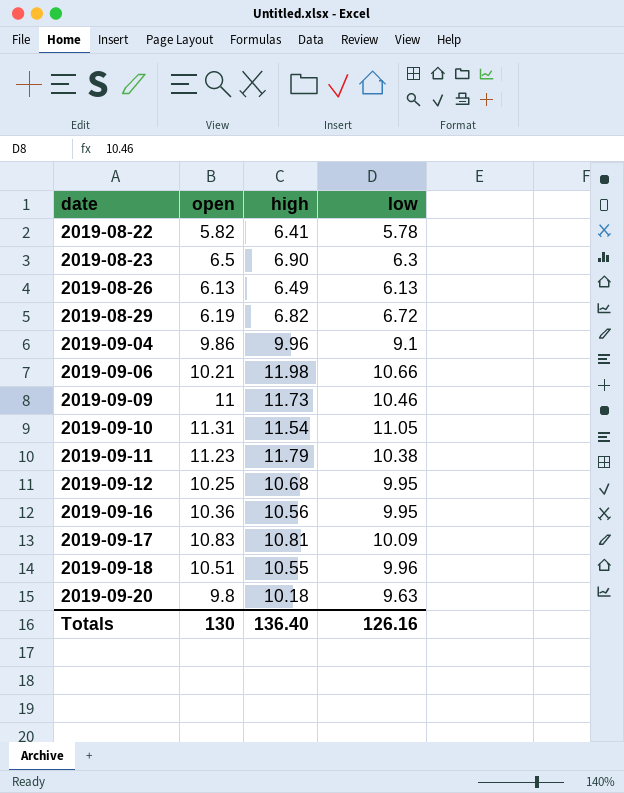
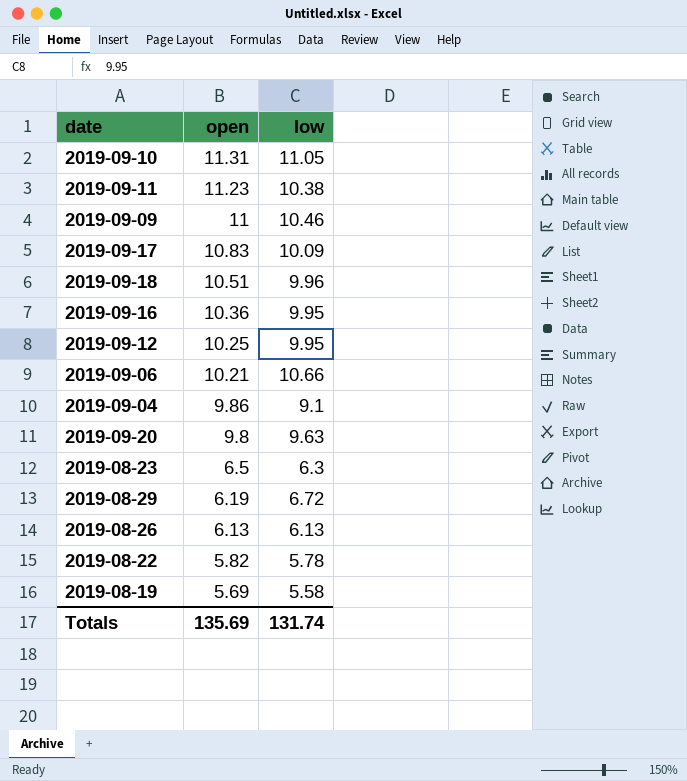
row order: date ascending -> open descending
column high | position: 3 -> none
row 2019-08-19: none -> 5.69 | 5.58
Totals | open: 130 -> 135.69
Totals | low: 126.16 -> 131.74

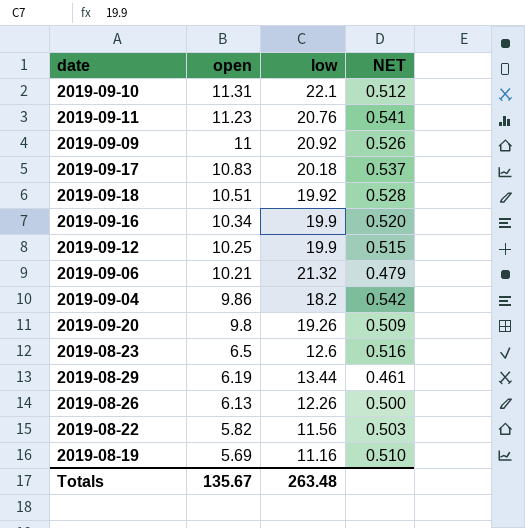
column NET | formula: none -> [open] / [low]
2019-09-10 | low: 11.05 -> 22.1
2019-09-11 | low: 10.38 -> 20.76
2019-09-09 | low: 10.46 -> 20.92
2019-09-17 | low: 10.09 -> 20.18
2019-09-18 | low: 9.96 -> 19.92
2019-09-16 | open: 10.36 -> 10.34
2019-09-16 | low: 9.95 -> 19.9
2019-09-12 | low: 9.95 -> 19.9
2019-09-06 | low: 10.66 -> 21.32
2019-09-04 | low: 9.1 -> 18.2
2019-09-20 | low: 9.63 -> 19.26
2019-08-23 | low: 6.3 -> 12.6
2019-08-29 | low: 6.72 -> 13.44
2019-08-26 | low: 6.13 -> 12.26
2019-08-22 | low: 5.78 -> 11.56
2019-08-19 | low: 5.58 -> 11.16
Totals | open: 135.69 -> 135.67
Totals | low: 131.74 -> 263.48

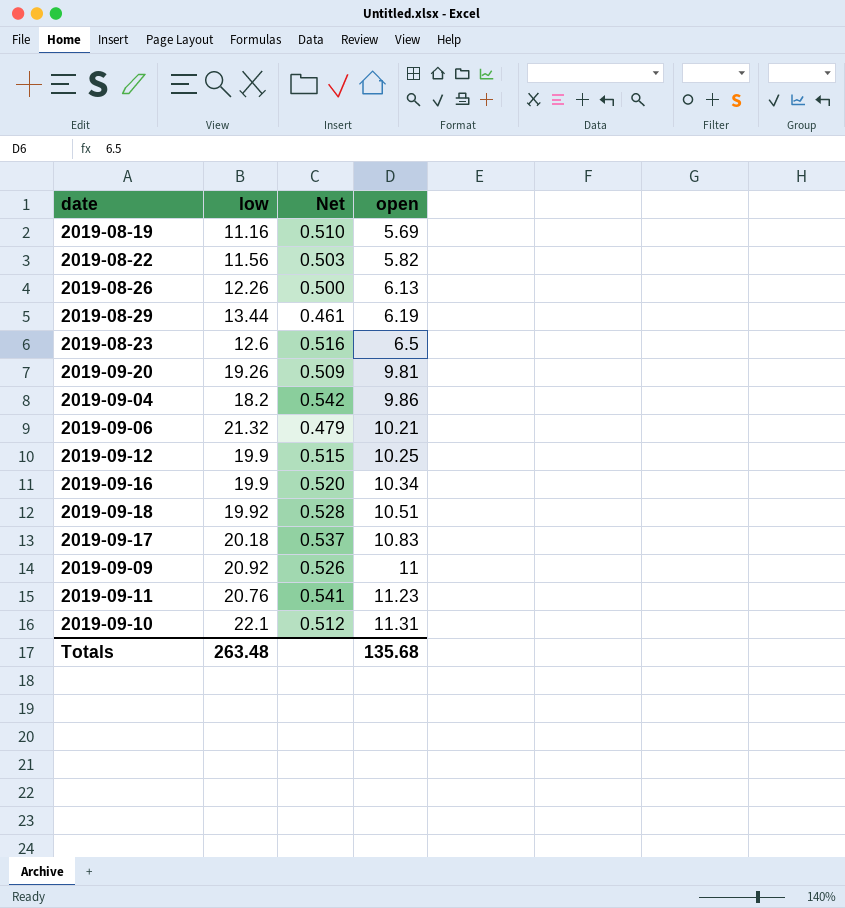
row order: open descending -> open ascending
column name: NET -> Net
column open | position: 2 -> 4
2019-09-20 | open: 9.8 -> 9.81
Totals | open: 135.67 -> 135.68

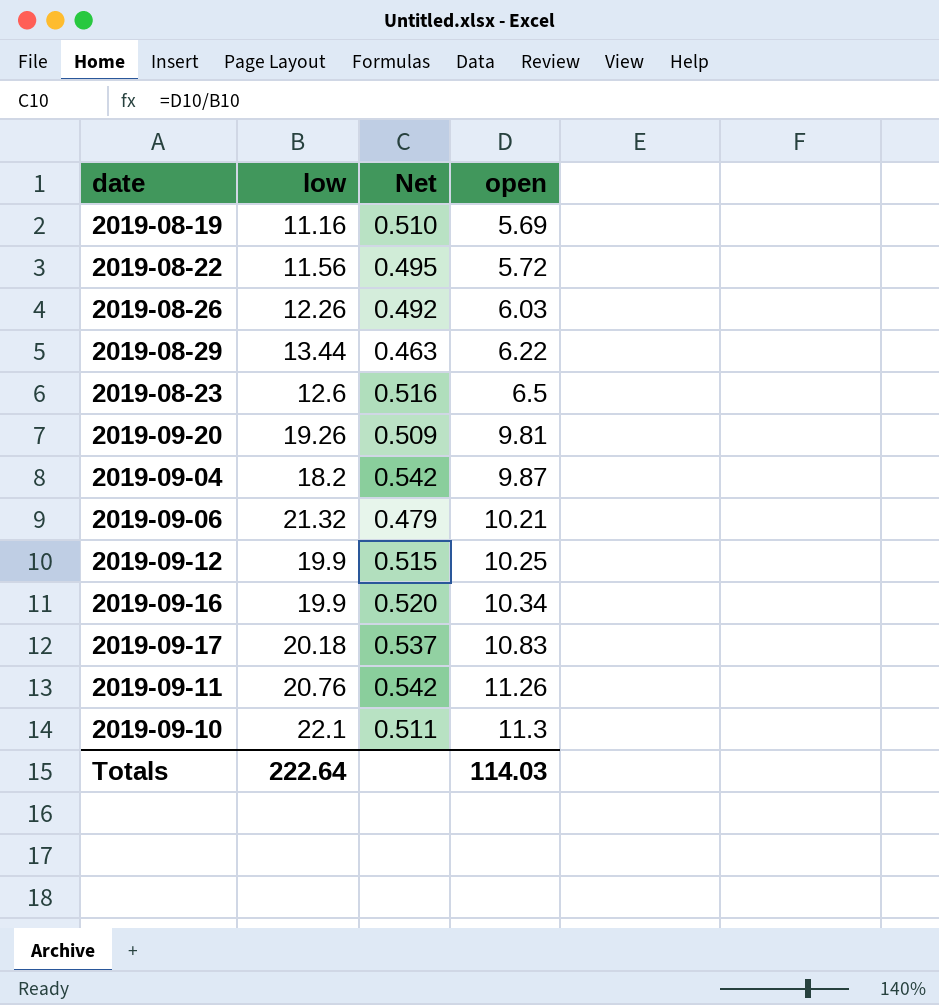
row 2019-09-18: 19.92 | 0.528 | 10.51 -> none
row 2019-09-09: 20.92 | 0.526 | 11 -> none
2019-08-22 | Net: 0.503 -> 0.495
2019-08-22 | open: 5.82 -> 5.72
2019-08-26 | Net: 0.500 -> 0.492
2019-08-26 | open: 6.13 -> 6.03
2019-08-29 | Net: 0.461 -> 0.463
2019-08-29 | open: 6.19 -> 6.22
2019-09-04 | open: 9.86 -> 9.87
2019-09-11 | Net: 0.541 -> 0.542
2019-09-11 | open: 11.23 -> 11.26
2019-09-10 | Net: 0.512 -> 0.511
2019-09-10 | open: 11.31 -> 11.3
Totals | low: 263.48 -> 222.64
Totals | open: 135.68 -> 114.03

